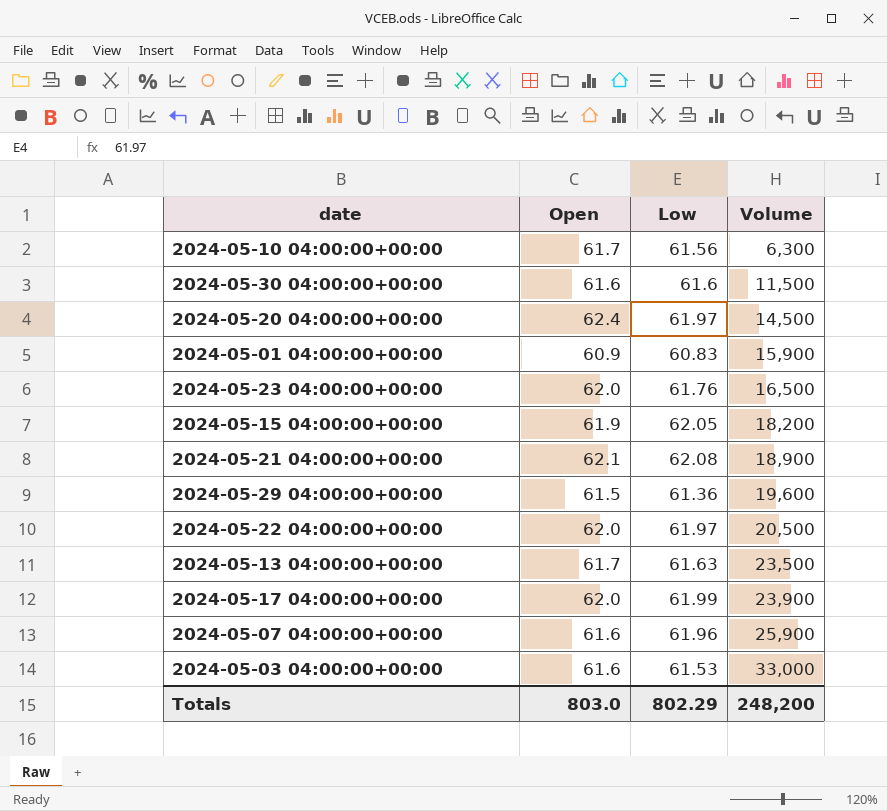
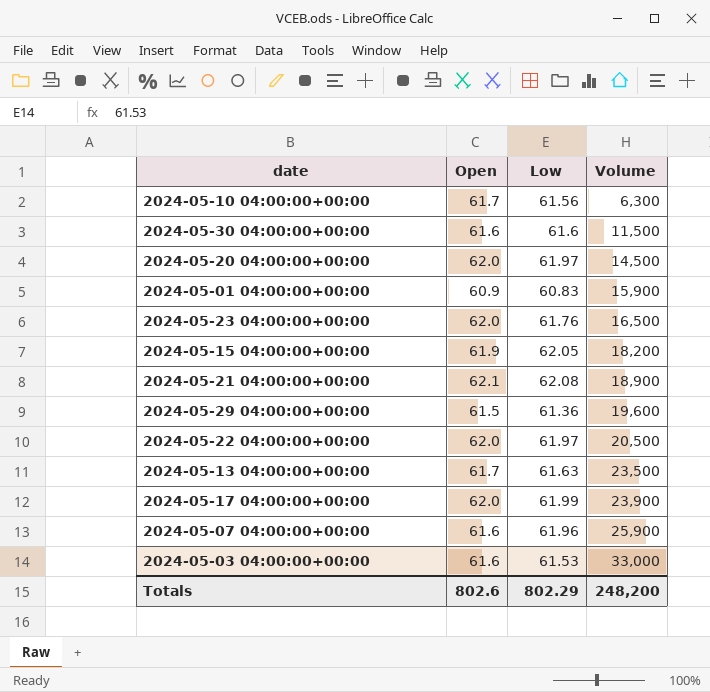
2024-05-20 04:00:00+00:00 | Open: 62.4 -> 62.0
Totals | Open: 803.0 -> 802.6

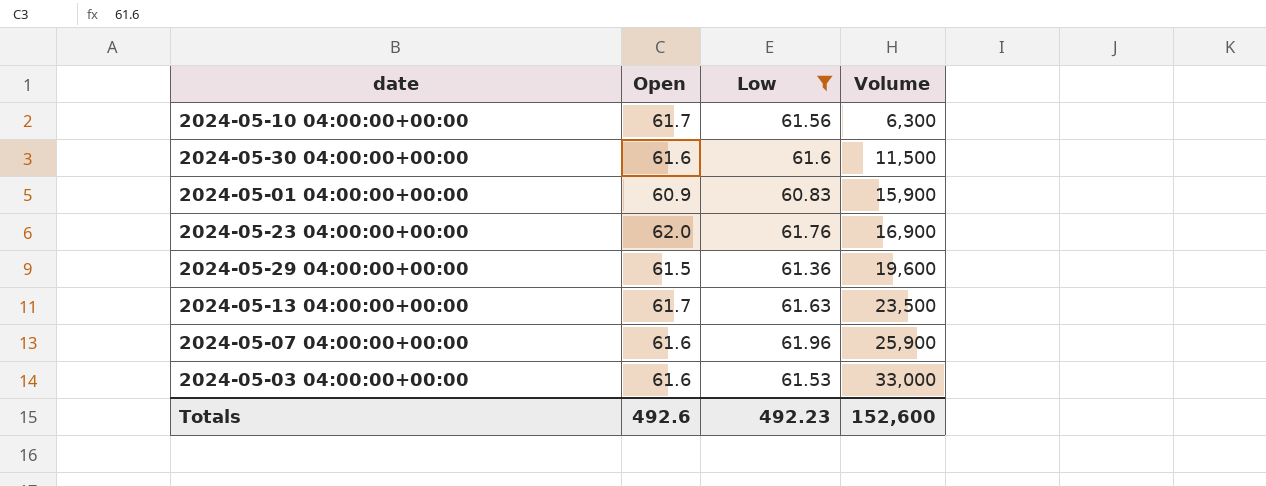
filter: none -> Low <= 61.96
2024-05-23 04:00:00+00:00 | Volume: 16,500 -> 16,900
Totals | Open: 802.6 -> 492.6
Totals | Low: 802.29 -> 492.23
Totals | Volume: 248,200 -> 152,600

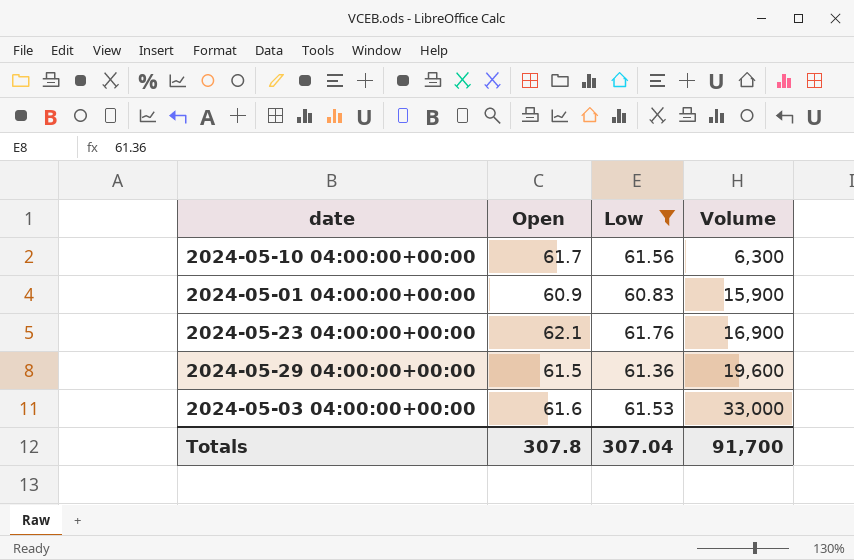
row 2024-05-30 04:00:00+00:00: 61.6 | 61.6 | 11,500 -> none
row 2024-05-13 04:00:00+00:00: 61.7 | 61.63 | 23,500 -> none
row 2024-05-07 04:00:00+00:00: 61.6 | 61.96 | 25,900 -> none
2024-05-23 04:00:00+00:00 | Open: 62.0 -> 62.1
Totals | Open: 492.6 -> 307.8
Totals | Low: 492.23 -> 307.04
Totals | Volume: 152,600 -> 91,700

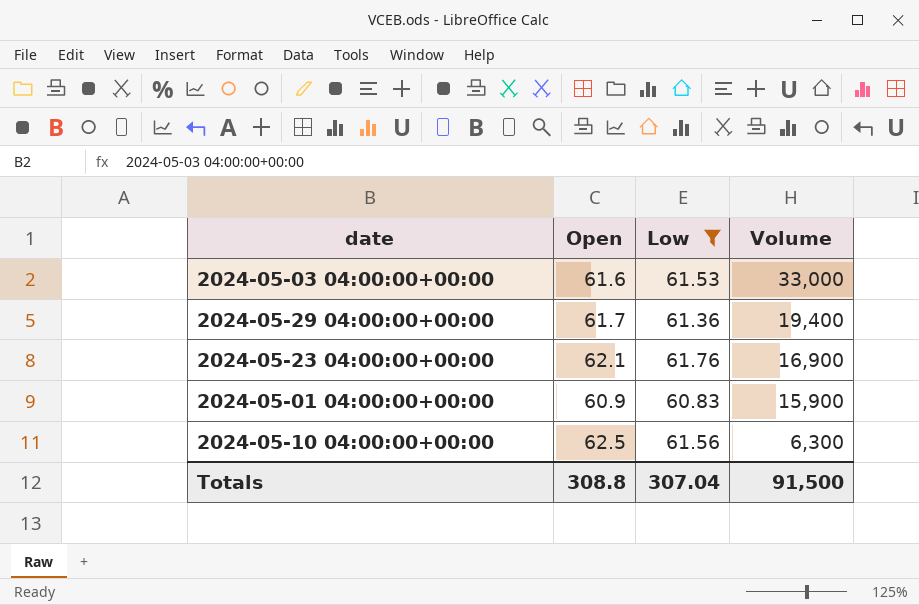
row order: Volume ascending -> Volume descending
2024-05-29 04:00:00+00:00 | Open: 61.5 -> 61.7
2024-05-29 04:00:00+00:00 | Volume: 19,600 -> 19,400
2024-05-10 04:00:00+00:00 | Open: 61.7 -> 62.5
Totals | Open: 307.8 -> 308.8
Totals | Volume: 91,700 -> 91,500

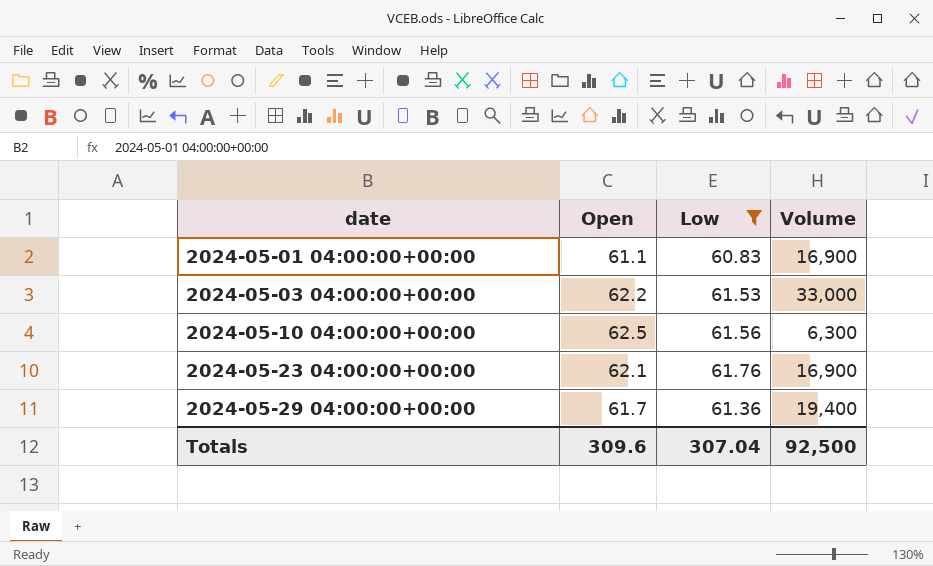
row order: Volume descending -> date ascending
2024-05-01 04:00:00+00:00 | Open: 60.9 -> 61.1
2024-05-01 04:00:00+00:00 | Volume: 15,900 -> 16,900
2024-05-03 04:00:00+00:00 | Open: 61.6 -> 62.2
Totals | Open: 308.8 -> 309.6
Totals | Volume: 91,500 -> 92,500

